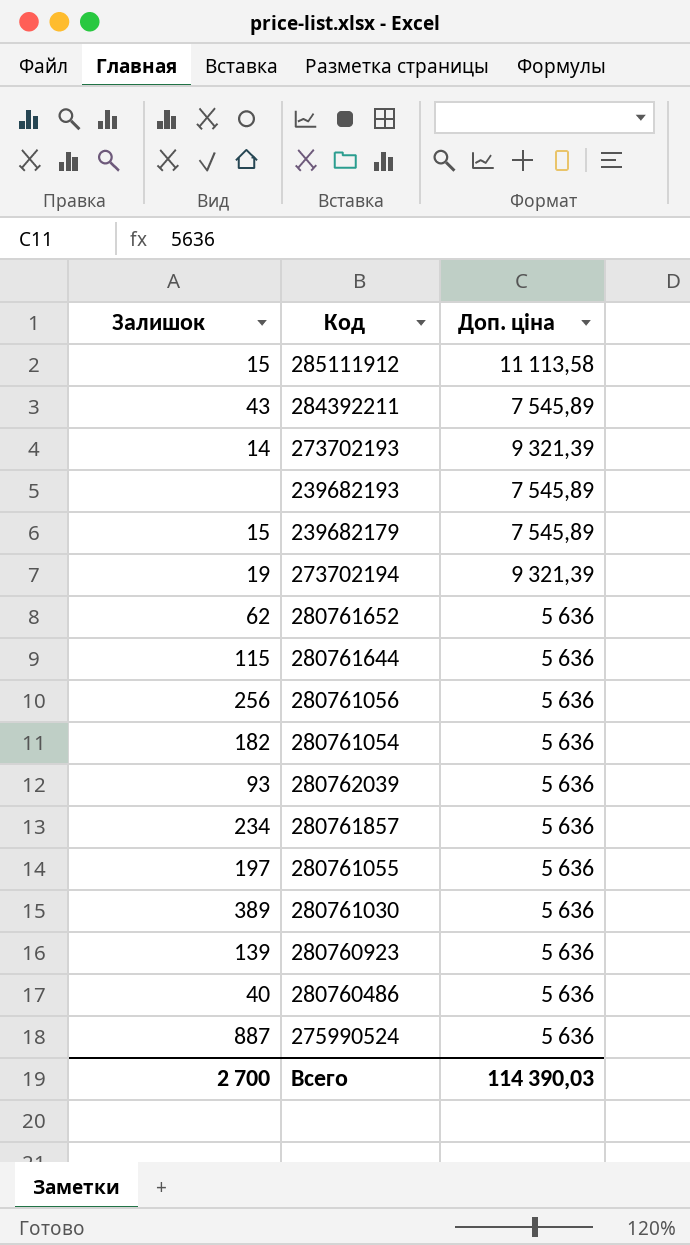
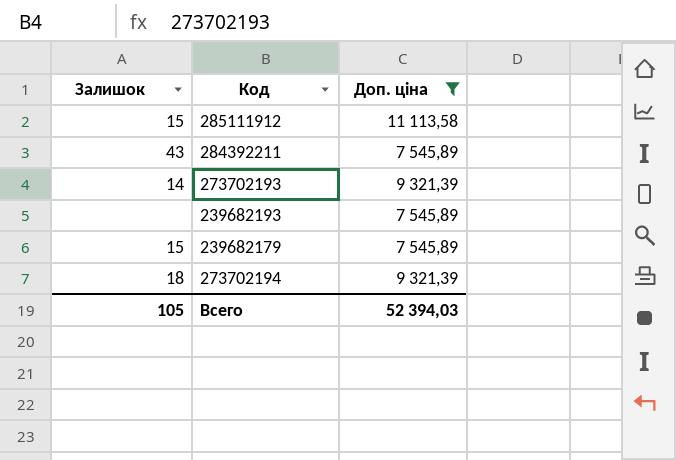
filter: none -> Доп. ціна != 5 636
273702194 | Залишок: 19 -> 18
Всего | Залишок: 2 700 -> 105
Всего | Доп. ціна: 114 390,03 -> 52 394,03

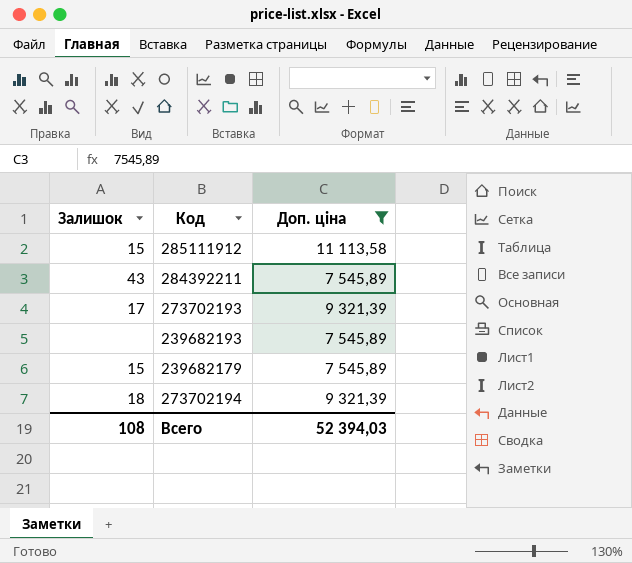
273702193 | Залишок: 14 -> 17
Всего | Залишок: 105 -> 108

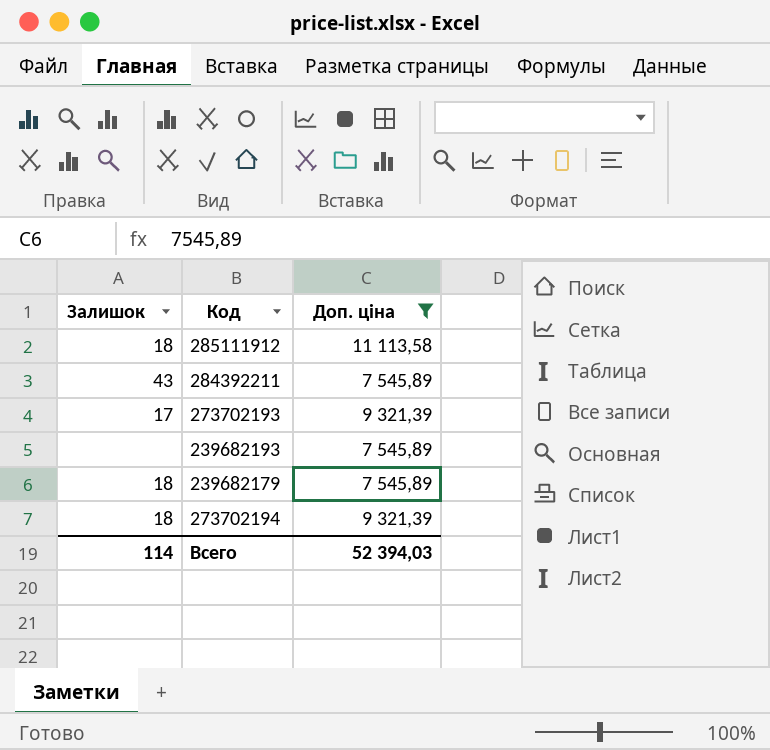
285111912 | Залишок: 15 -> 18
239682179 | Залишок: 15 -> 18
Всего | Залишок: 108 -> 114

